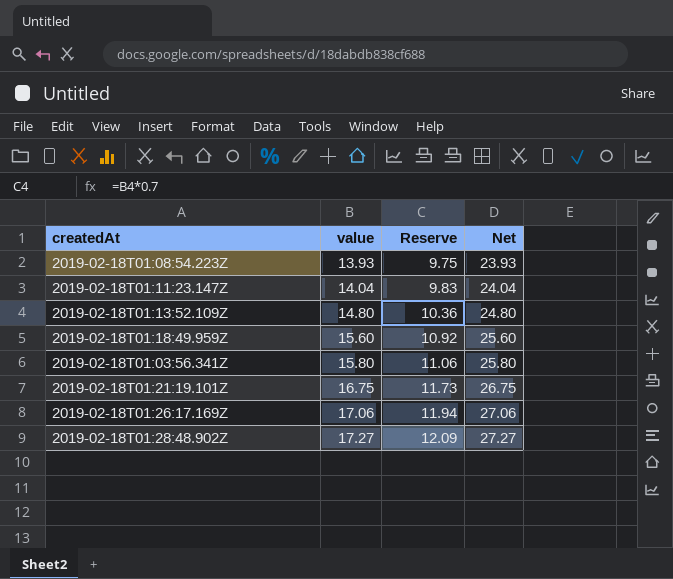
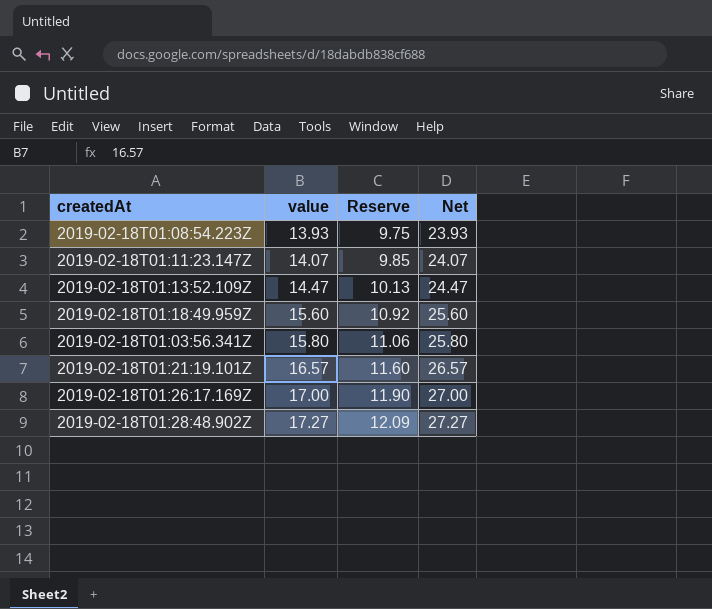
2019-02-18T01:11:23.147Z | value: 14.04 -> 14.07
2019-02-18T01:11:23.147Z | Reserve: 9.83 -> 9.85
2019-02-18T01:11:23.147Z | Net: 24.04 -> 24.07
2019-02-18T01:13:52.109Z | value: 14.80 -> 14.47
2019-02-18T01:13:52.109Z | Reserve: 10.36 -> 10.13
2019-02-18T01:13:52.109Z | Net: 24.80 -> 24.47
2019-02-18T01:21:19.101Z | value: 16.75 -> 16.57
2019-02-18T01:21:19.101Z | Reserve: 11.73 -> 11.60
2019-02-18T01:21:19.101Z | Net: 26.75 -> 26.57
2019-02-18T01:26:17.169Z | value: 17.06 -> 17.00
2019-02-18T01:26:17.169Z | Reserve: 11.94 -> 11.90
2019-02-18T01:26:17.169Z | Net: 27.06 -> 27.00

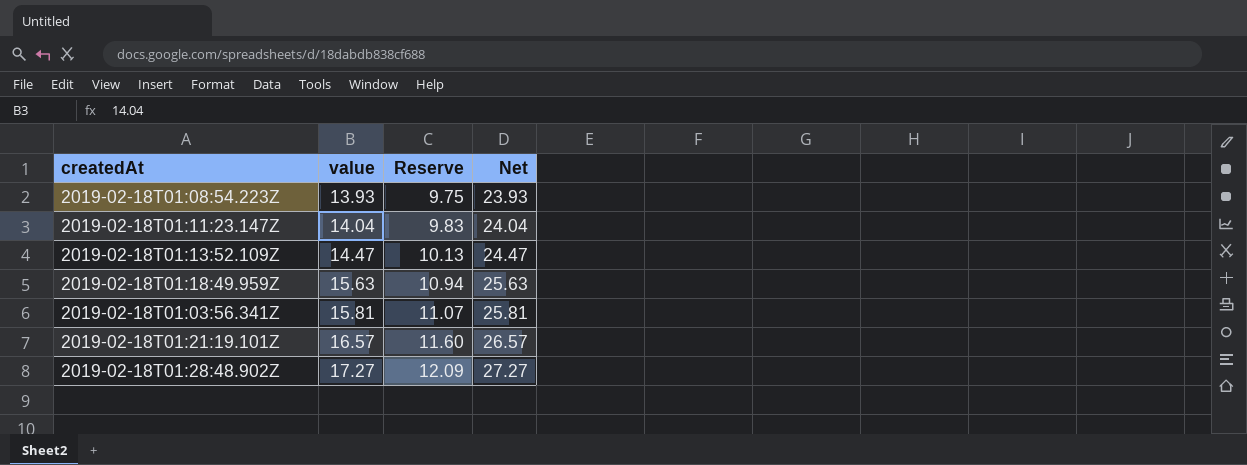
row 2019-02-18T01:26:17.169Z: 17.00 | 11.90 | 27.00 -> none
2019-02-18T01:11:23.147Z | value: 14.07 -> 14.04
2019-02-18T01:11:23.147Z | Reserve: 9.85 -> 9.83
2019-02-18T01:11:23.147Z | Net: 24.07 -> 24.04
2019-02-18T01:18:49.959Z | value: 15.60 -> 15.63
2019-02-18T01:18:49.959Z | Reserve: 10.92 -> 10.94
2019-02-18T01:18:49.959Z | Net: 25.60 -> 25.63
2019-02-18T01:03:56.341Z | value: 15.80 -> 15.81
2019-02-18T01:03:56.341Z | Reserve: 11.06 -> 11.07
2019-02-18T01:03:56.341Z | Net: 25.80 -> 25.81

